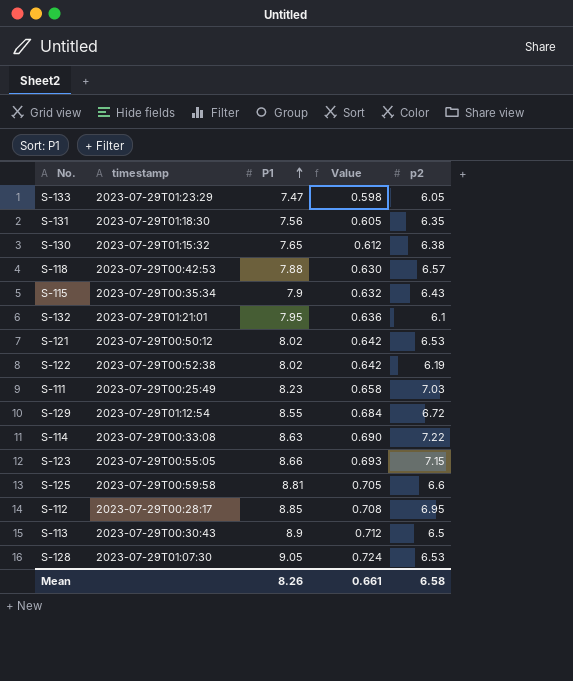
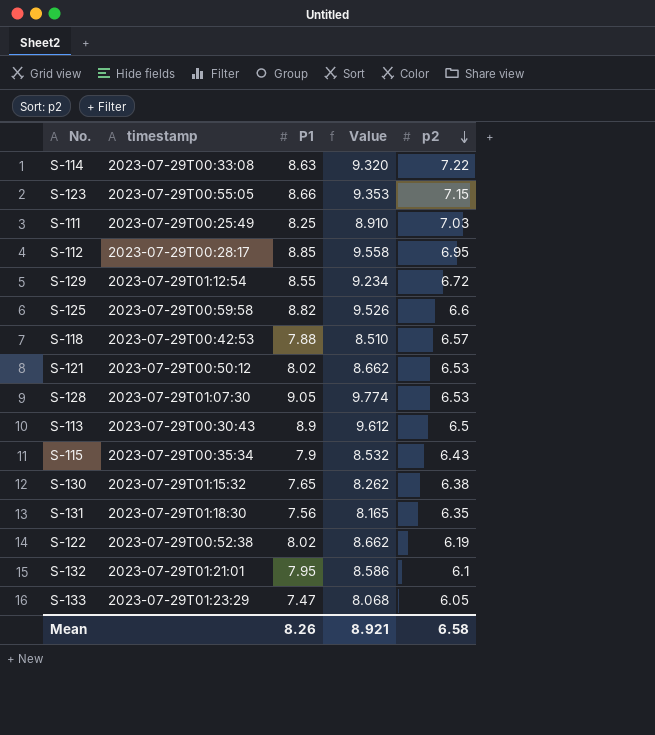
row order: P1 ascending -> p2 descending
column Value | formula: [P1] * 0.08 -> [P1] * 1.08
S-111 | P1: 8.23 -> 8.25
S-125 | P1: 8.81 -> 8.82
Mean | Value: 0.661 -> 8.921

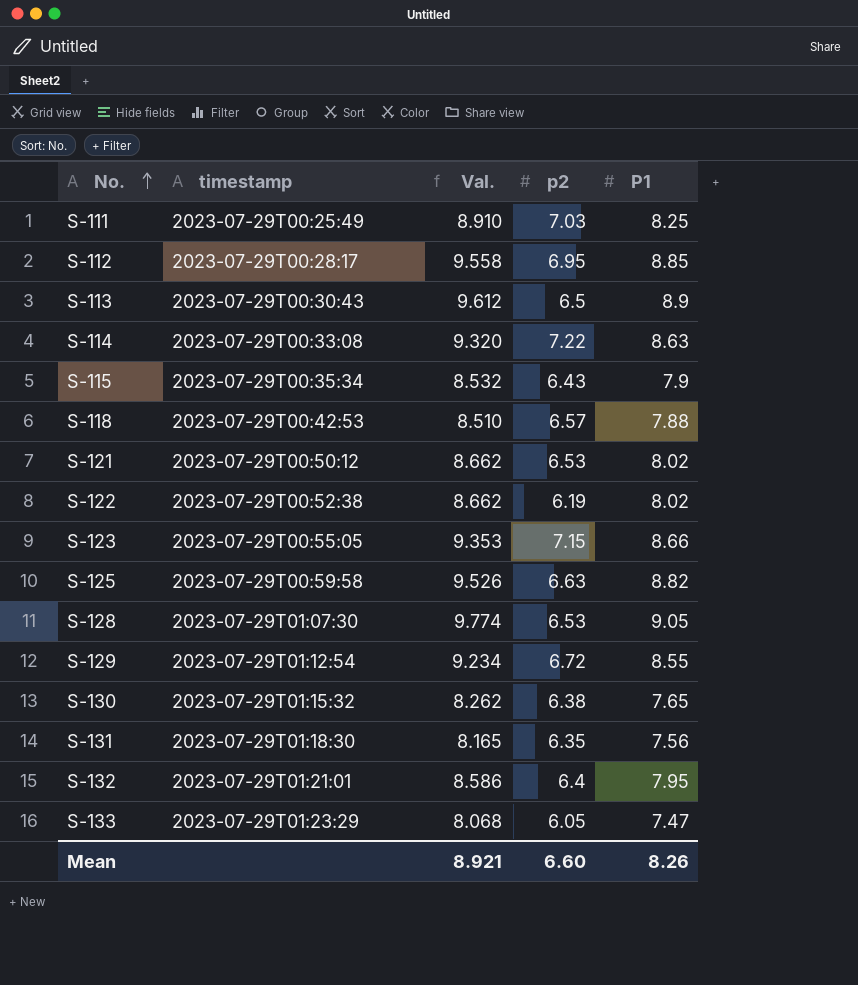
row order: p2 descending -> No. ascending
column name: Value -> Val.
column P1 | position: 3 -> 5
S-125 | p2: 6.6 -> 6.63
S-132 | p2: 6.1 -> 6.4
Mean | p2: 6.58 -> 6.60

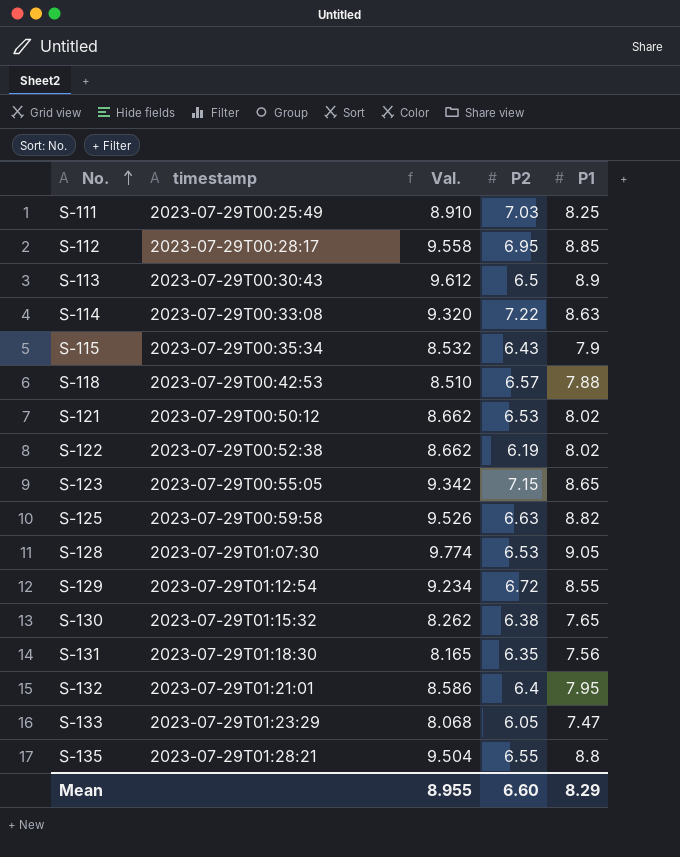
column name: p2 -> P2
S-123 | Val.: 9.353 -> 9.342
S-123 | P1: 8.66 -> 8.65
row S-135: none -> 2023-07-29T01:28:21 | 9.504 | 6.55 | 8.8
Mean | Val.: 8.921 -> 8.955
Mean | P1: 8.26 -> 8.29

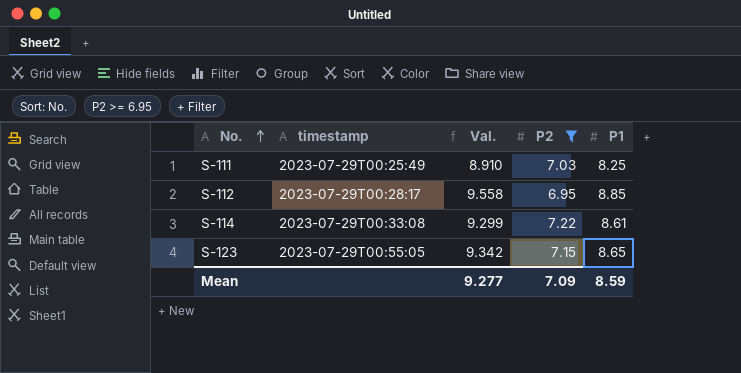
filter: none -> P2 >= 6.95
S-114 | Val.: 9.320 -> 9.299
S-114 | P1: 8.63 -> 8.61
Mean | Val.: 8.955 -> 9.277
Mean | P2: 6.60 -> 7.09
Mean | P1: 8.29 -> 8.59

